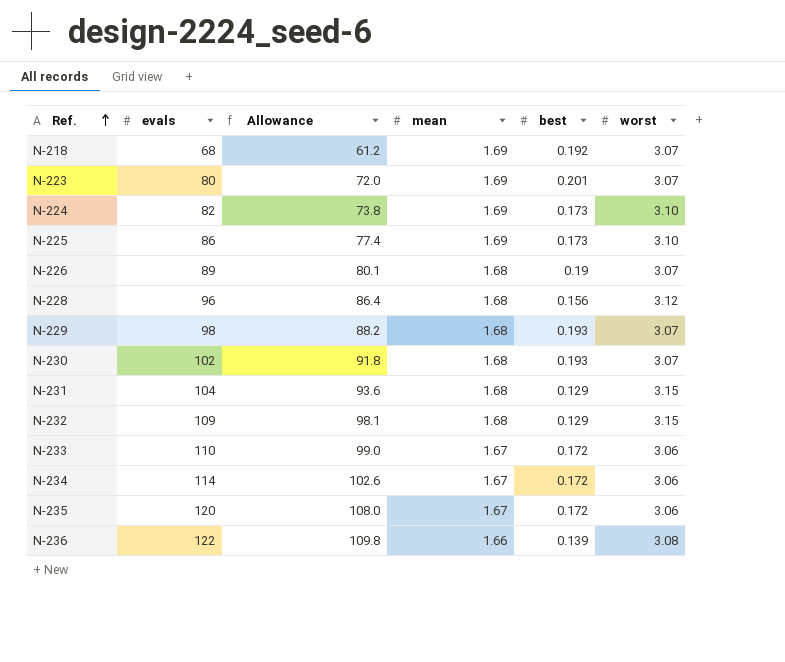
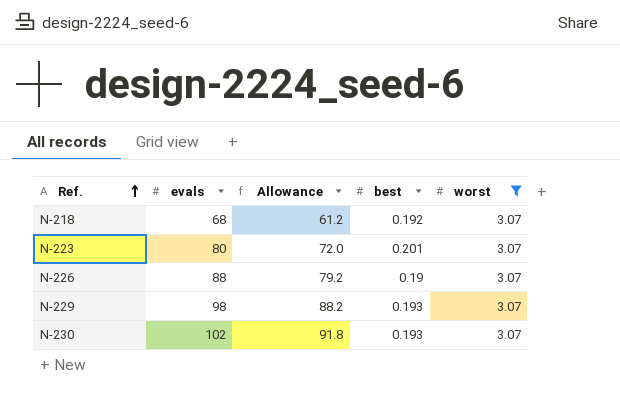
filter: none -> worst = 3.07
column mean | position: 4 -> none
N-226 | evals: 89 -> 88
N-226 | Allowance: 80.1 -> 79.2

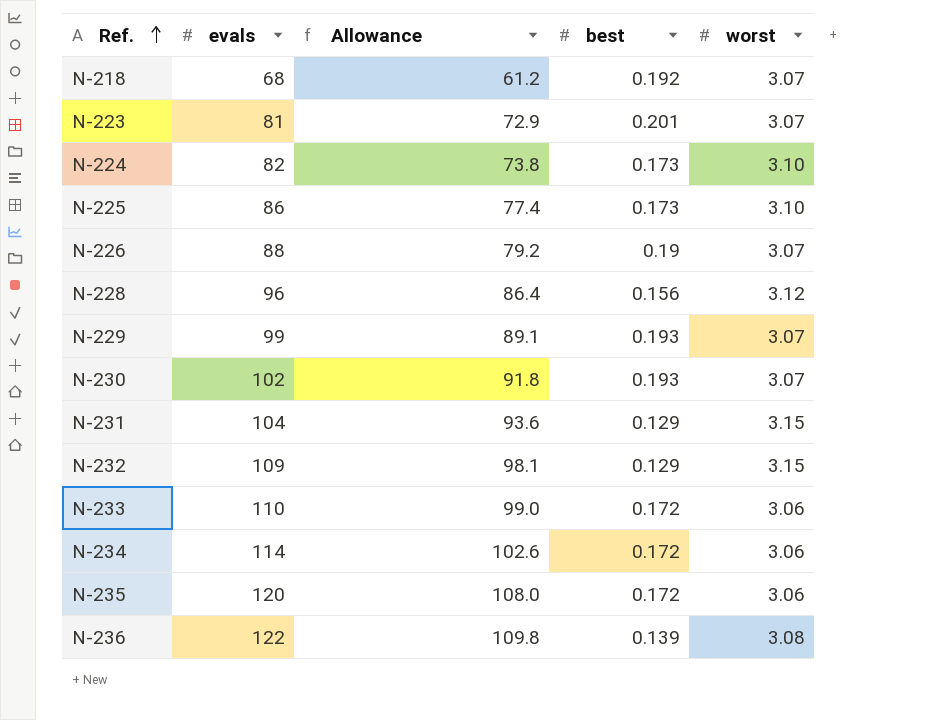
filter: worst = 3.07 -> none
N-223 | evals: 80 -> 81
N-223 | Allowance: 72.0 -> 72.9
N-229 | evals: 98 -> 99
N-229 | Allowance: 88.2 -> 89.1

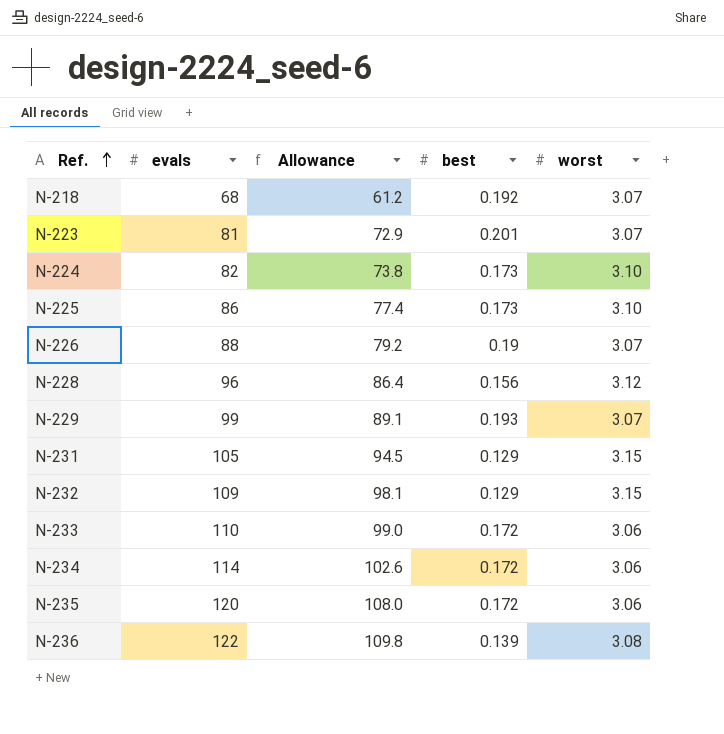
row N-230: 102 | 91.8 | 0.193 | 3.07 -> none
N-231 | evals: 104 -> 105
N-231 | Allowance: 93.6 -> 94.5

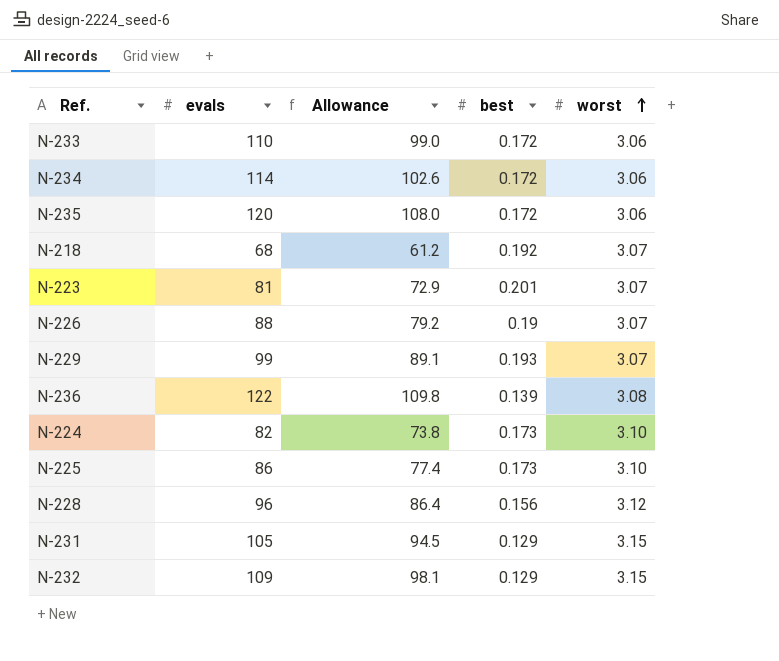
row order: Ref. ascending -> worst ascending

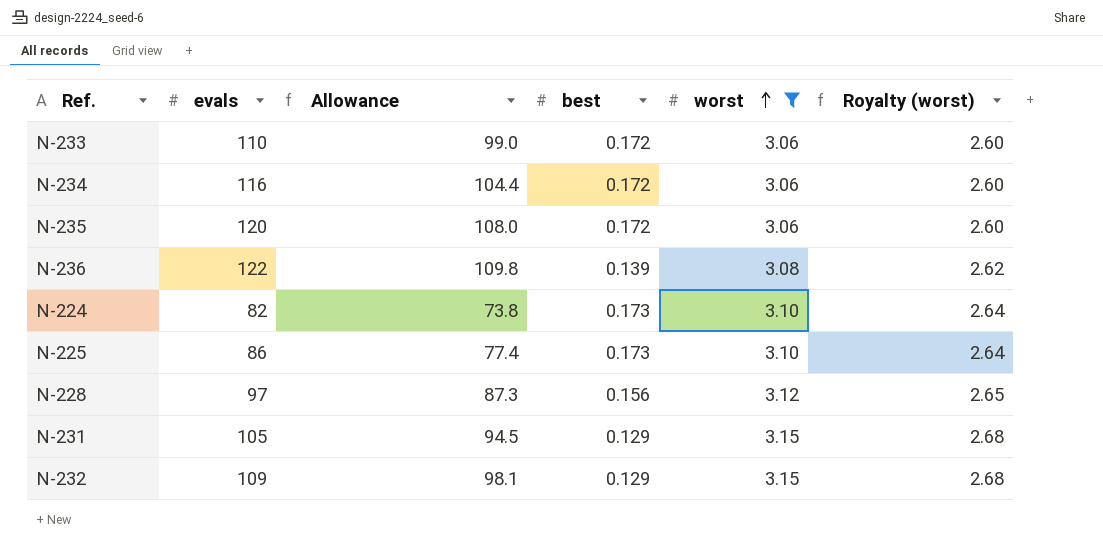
filter: none -> worst != 3.07
column Royalty (worst) | formula: none -> [worst] * 0.85
N-234 | evals: 114 -> 116
N-234 | Allowance: 102.6 -> 104.4
N-228 | evals: 96 -> 97
N-228 | Allowance: 86.4 -> 87.3

